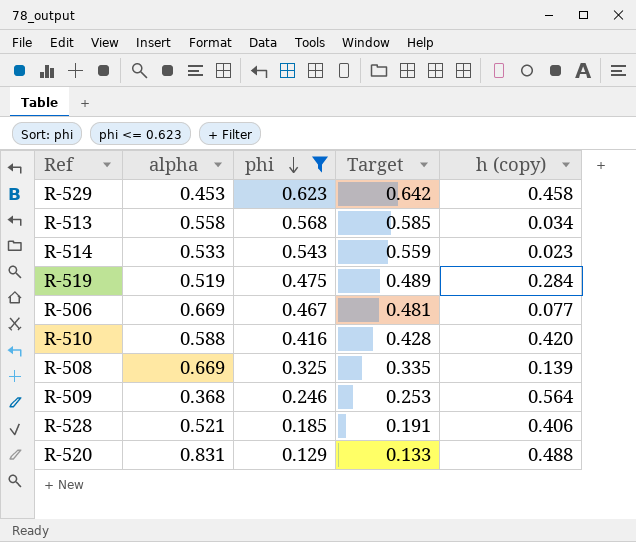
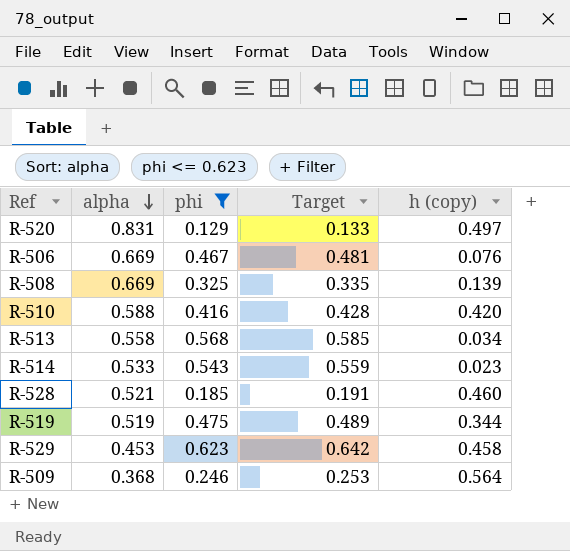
row order: phi descending -> alpha descending
R-520 | h (copy): 0.488 -> 0.497
R-506 | h (copy): 0.077 -> 0.076
R-528 | h (copy): 0.406 -> 0.460
R-519 | h (copy): 0.284 -> 0.344

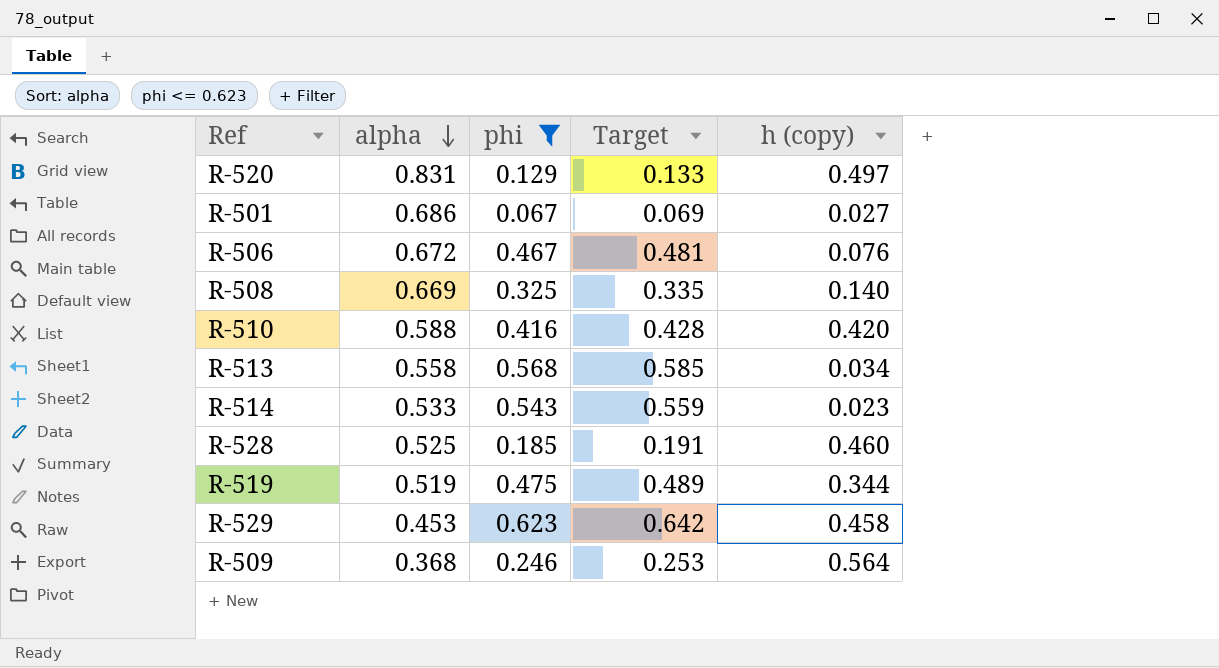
row R-501: none -> 0.686 | 0.067 | 0.069 | 0.027
R-506 | alpha: 0.669 -> 0.672
R-508 | h (copy): 0.139 -> 0.140
R-528 | alpha: 0.521 -> 0.525

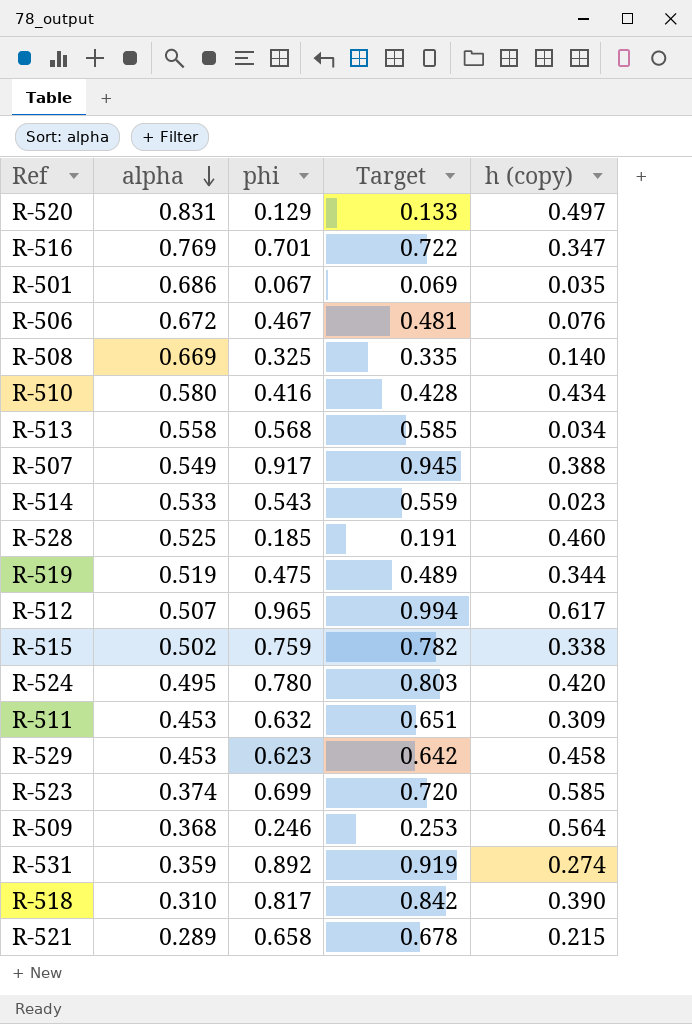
filter: phi <= 0.623 -> none
R-501 | h (copy): 0.027 -> 0.035
R-510 | alpha: 0.588 -> 0.580
R-510 | h (copy): 0.420 -> 0.434

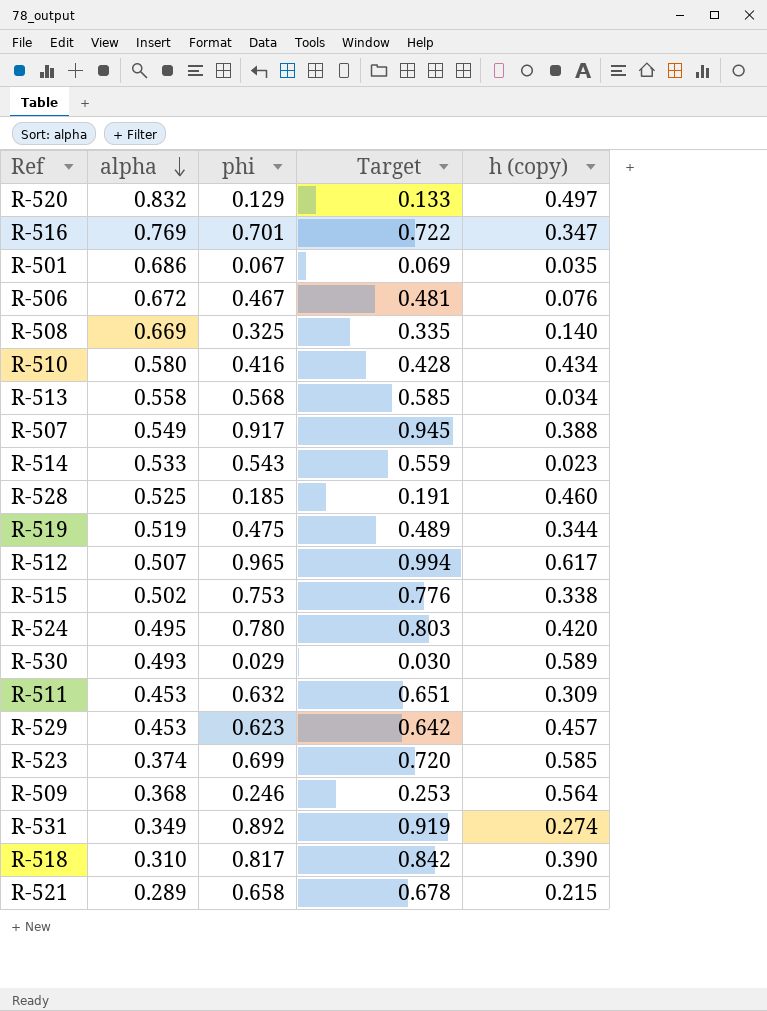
R-520 | alpha: 0.831 -> 0.832
R-515 | phi: 0.759 -> 0.753
R-515 | Target: 0.782 -> 0.776
row R-530: none -> 0.493 | 0.029 | 0.030 | 0.589
R-529 | h (copy): 0.458 -> 0.457
R-531 | alpha: 0.359 -> 0.349

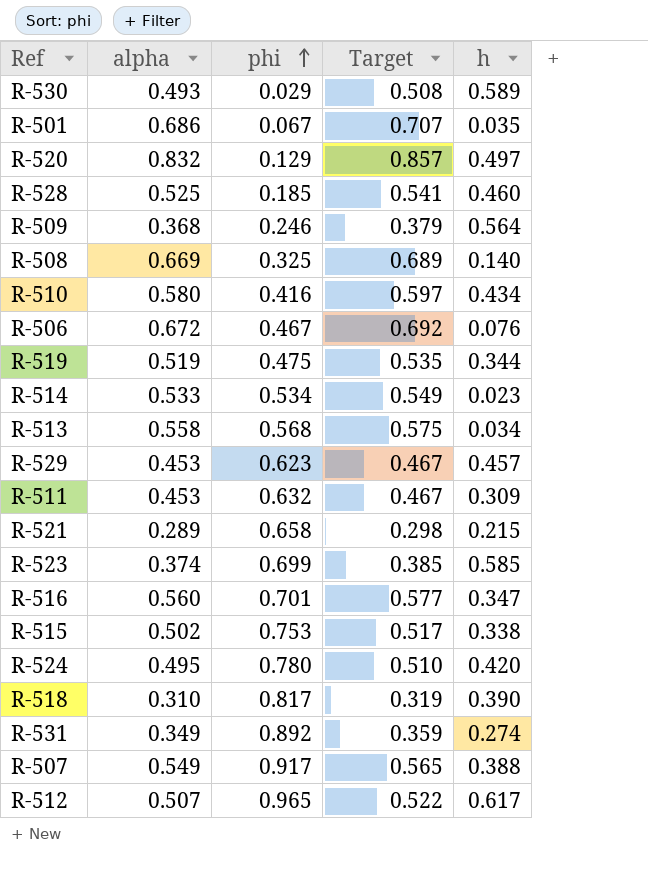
row order: alpha descending -> phi ascending
column Target | formula: [phi] * 1.03 -> [alpha] * 1.03
column name: h (copy) -> h
R-514 | phi: 0.543 -> 0.534
R-516 | alpha: 0.769 -> 0.560

